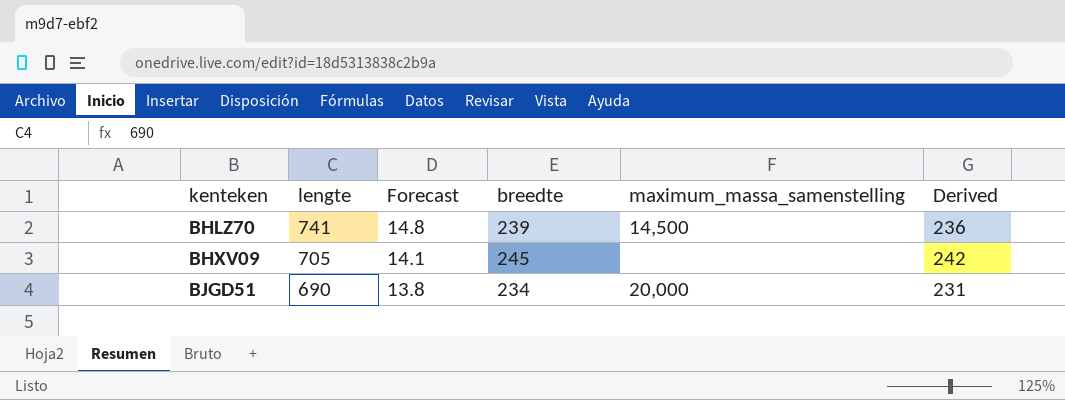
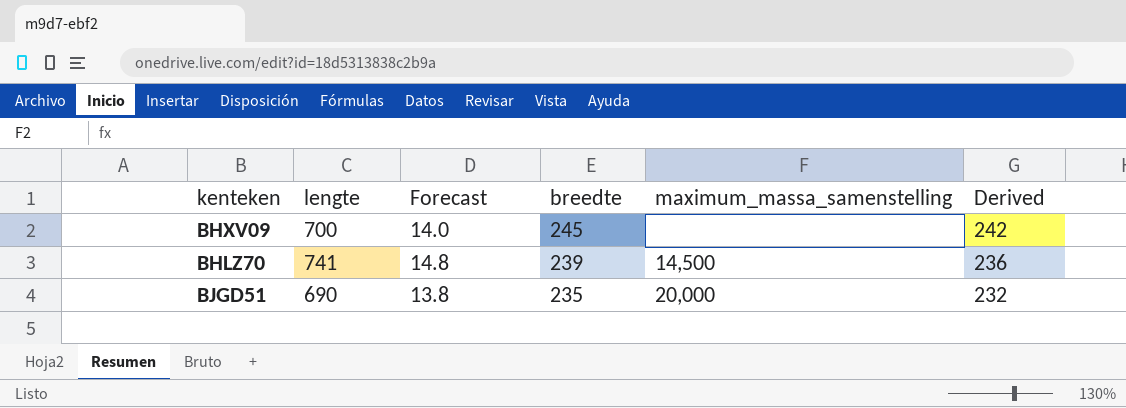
row order: kenteken ascending -> breedte descending
BHXV09 | lengte: 705 -> 700
BHXV09 | Forecast: 14.1 -> 14.0
BJGD51 | breedte: 234 -> 235
BJGD51 | Derived: 231 -> 232

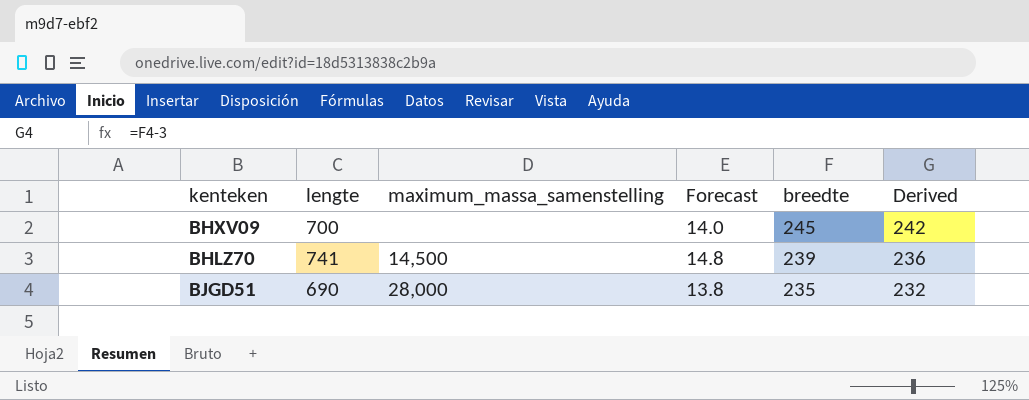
column maximum_massa_samenstelling | position: 5 -> 3
BJGD51 | maximum_massa_samenstelling: 20,000 -> 28,000

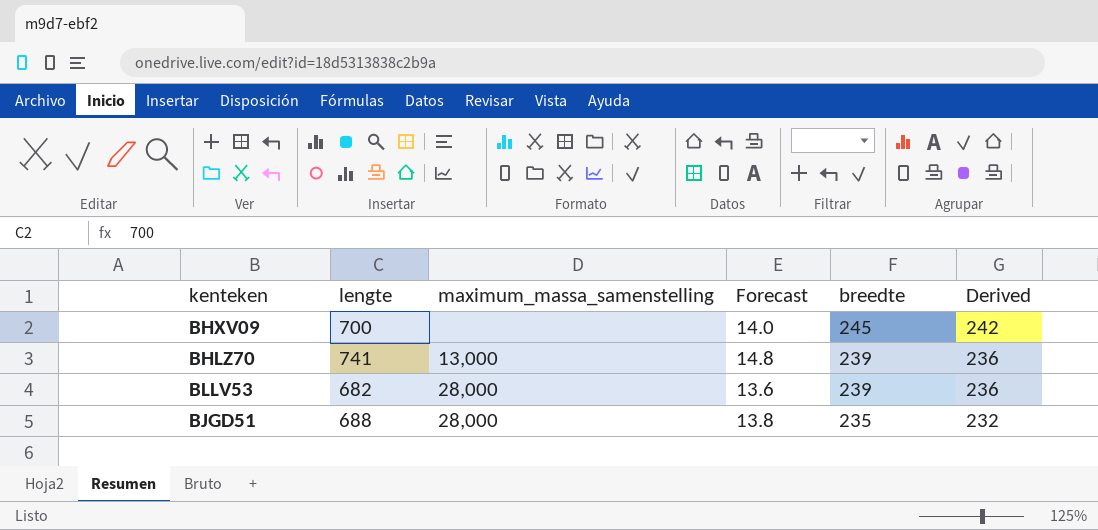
BHLZ70 | maximum_massa_samenstelling: 14,500 -> 13,000
row BLLV53: none -> 682 | 28,000 | 13.6 | 239 | 236
BJGD51 | lengte: 690 -> 688

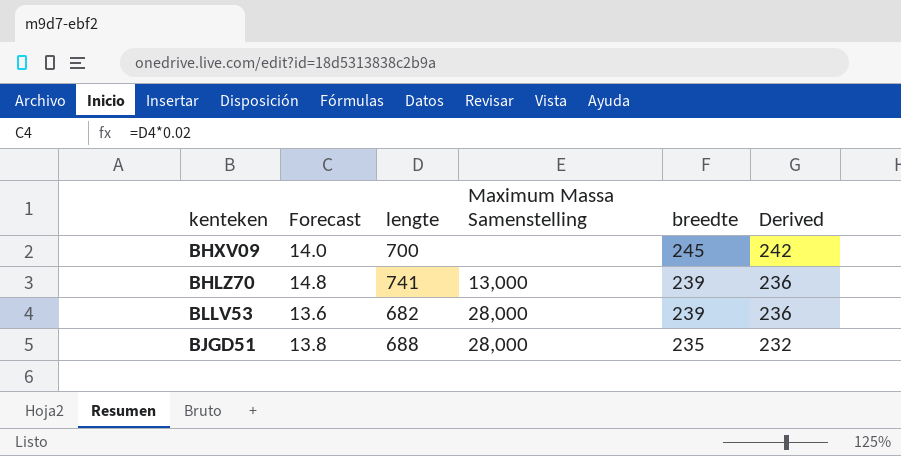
column Forecast | position: 4 -> 2
column name: maximum_massa_samenstelling -> Maximum Massa Samenstelling

